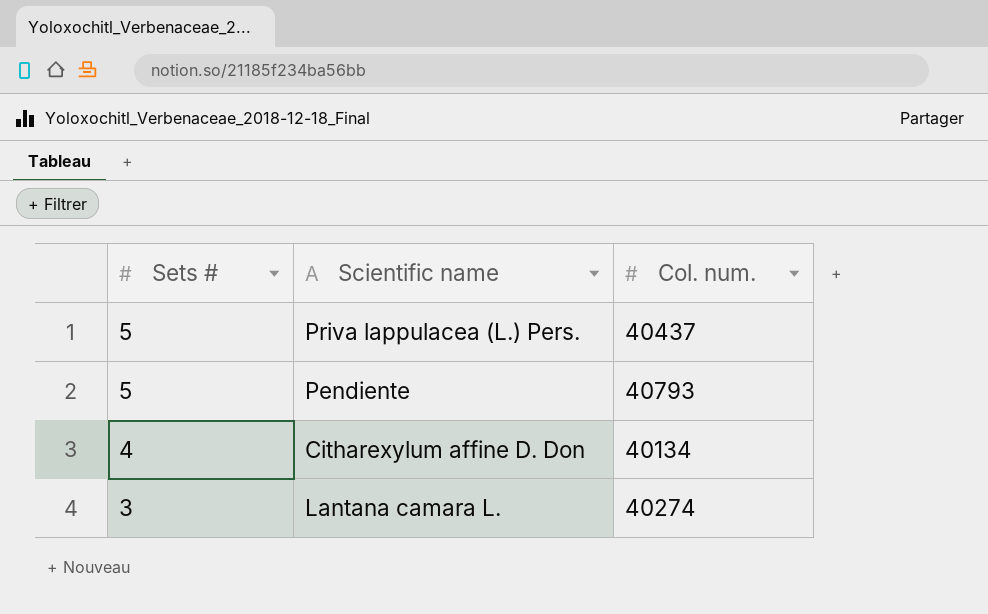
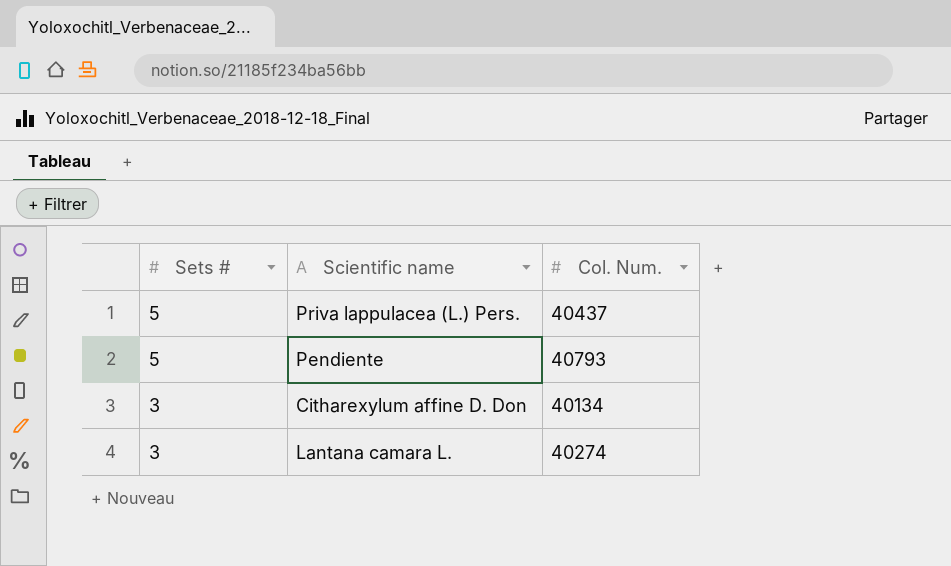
column name: Col. num. -> Col. Num.
Citharexylum affine D. Don | Sets #: 4 -> 3

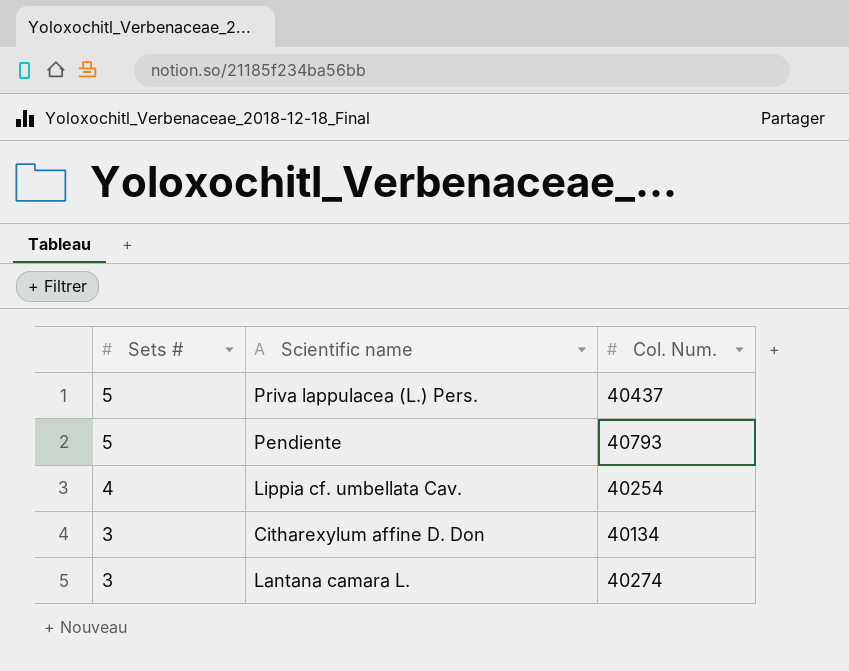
row Lippia cf. umbellata Cav.: none -> 4 | 40254

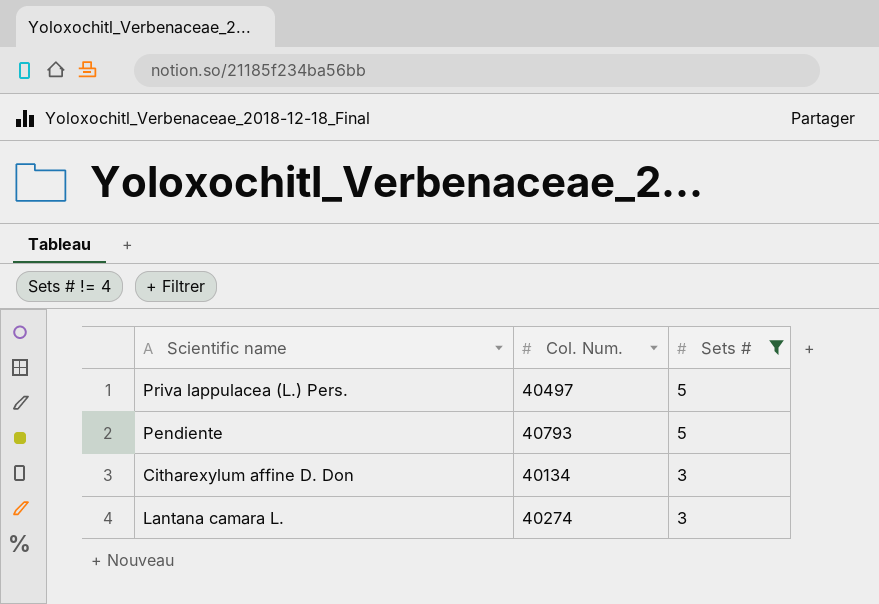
filter: none -> Sets # != 4
column Sets # | position: 1 -> 3
Priva lappulacea (L.) Pers. | Col. Num.: 40437 -> 40497

